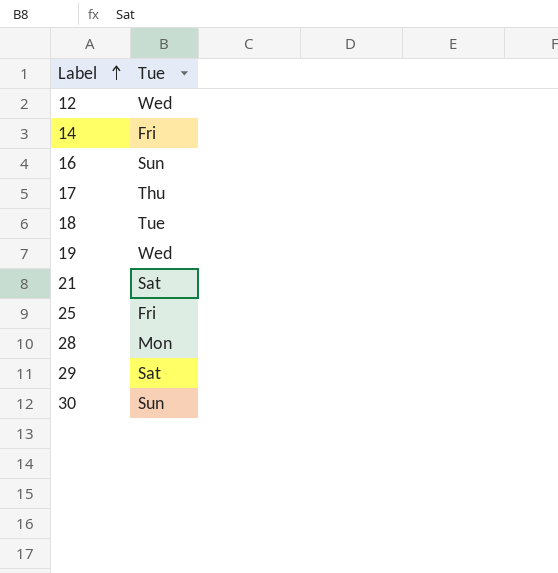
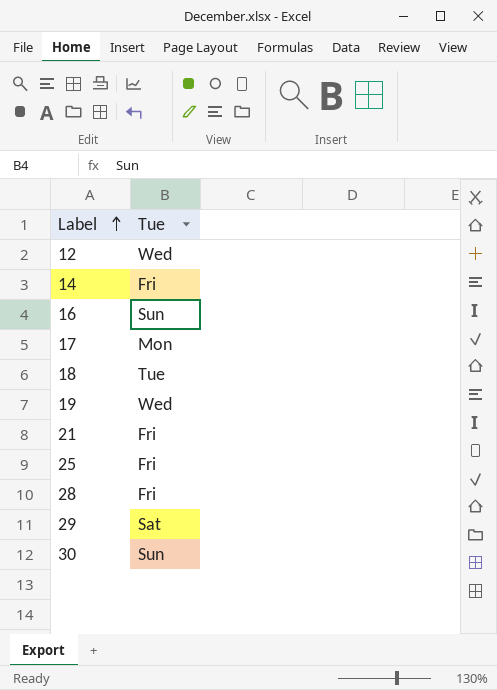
17 | Tue: Thu -> Mon
21 | Tue: Sat -> Fri
28 | Tue: Mon -> Fri

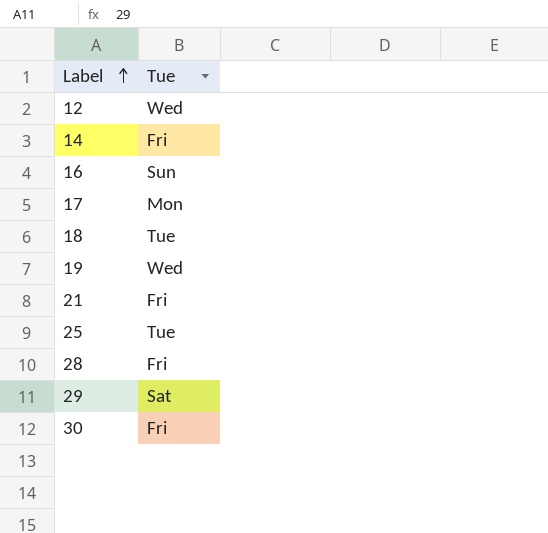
25 | Tue: Fri -> Tue
30 | Tue: Sun -> Fri

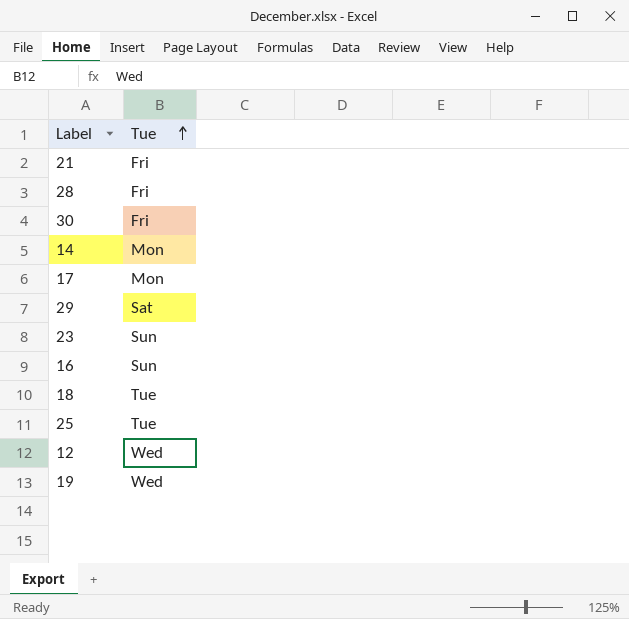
row order: Label ascending -> Tue ascending
14 | Tue: Fri -> Mon
row 23: none -> Sun

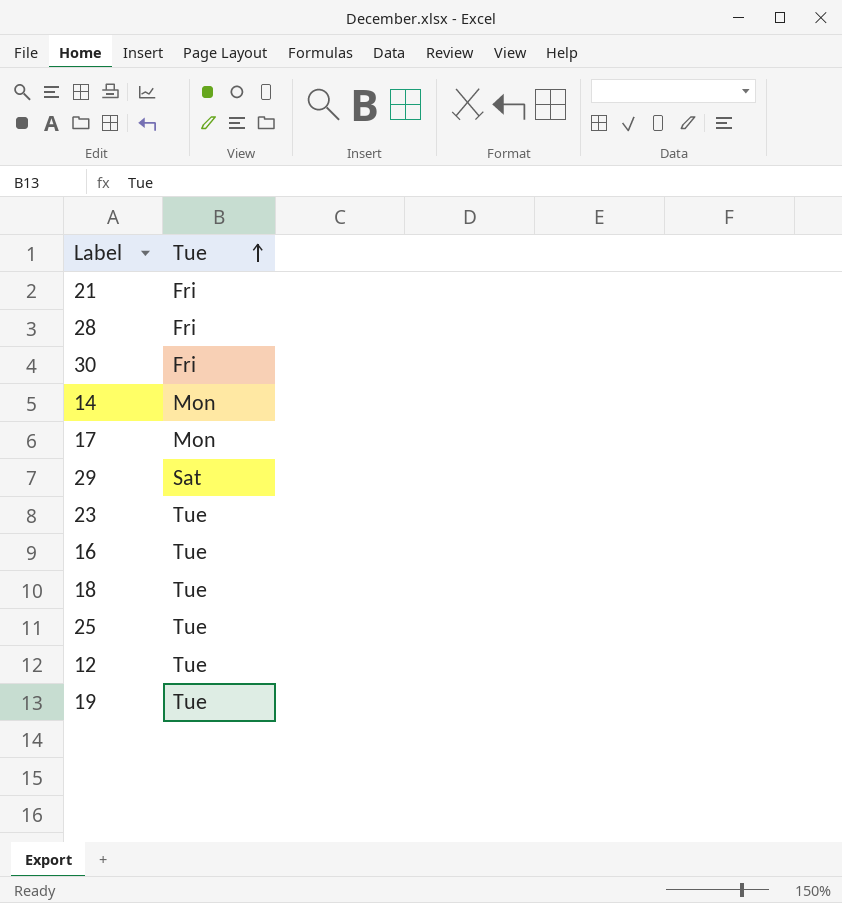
23 | Tue: Sun -> Tue
16 | Tue: Sun -> Tue
12 | Tue: Wed -> Tue
19 | Tue: Wed -> Tue

